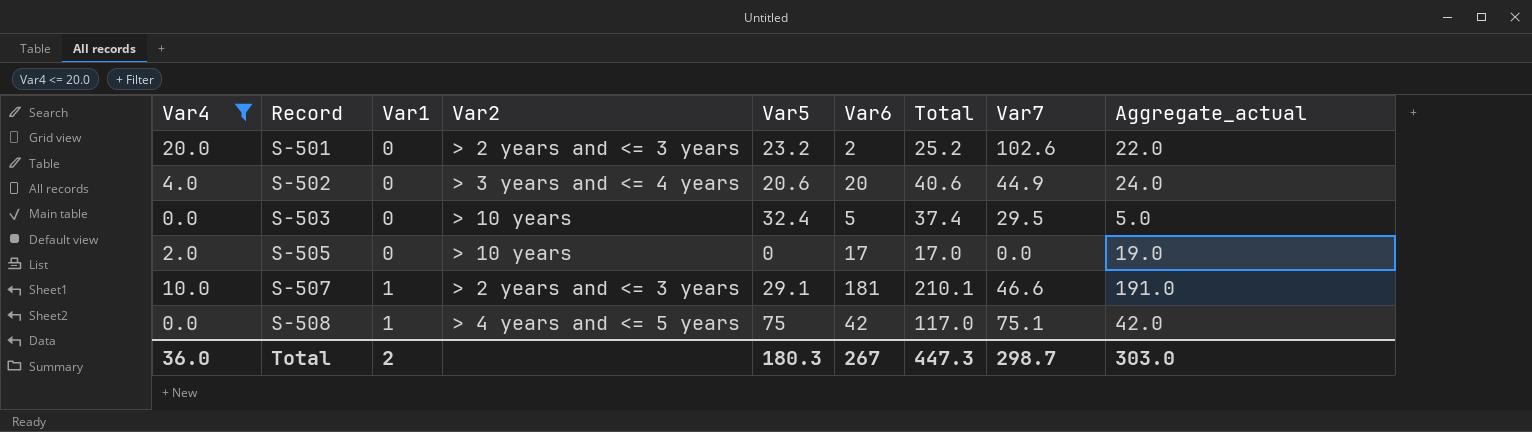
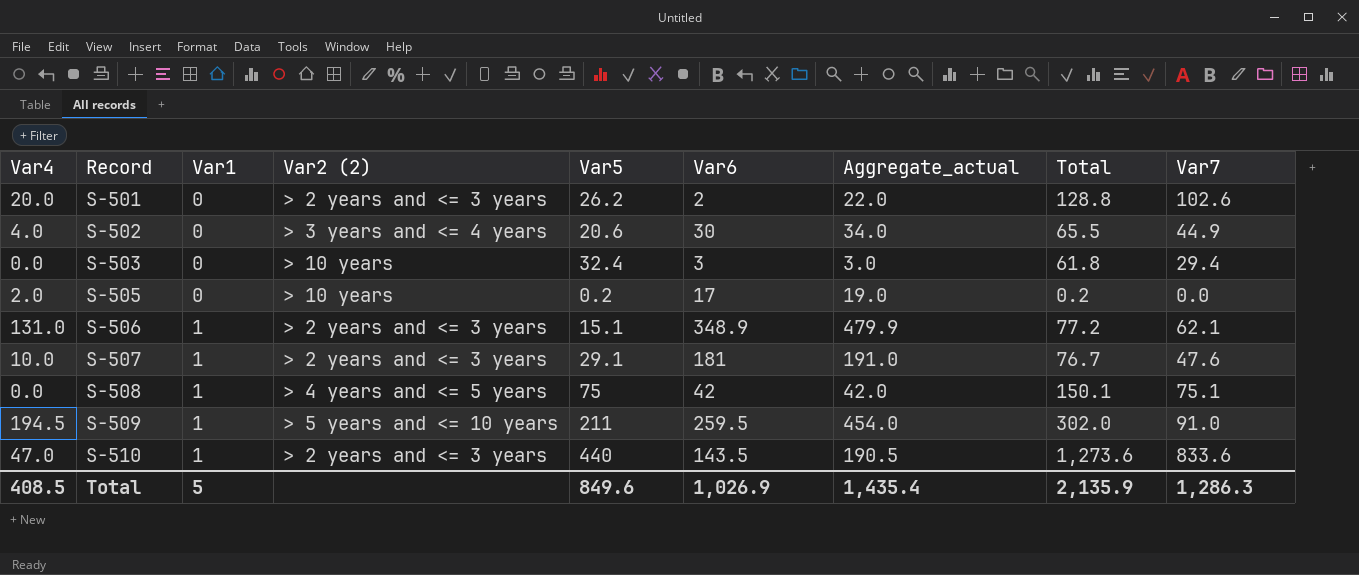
filter: Var4 <= 20.0 -> none
column name: Var2 -> Var2 (2)
column Aggregate_actual | position: 9 -> 7
column Total | formula: [Var5] + [Var6] -> [Var5] + [Var7]
S-501 | Var5: 23.2 -> 26.2
S-502 | Var6: 20 -> 30
S-502 | Aggregate_actual: 24.0 -> 34.0
S-503 | Var6: 5 -> 3
S-503 | Aggregate_actual: 5.0 -> 3.0
S-503 | Var7: 29.5 -> 29.4
S-505 | Var5: 0 -> 0.2
S-507 | Var7: 46.6 -> 47.6
Total | Var4: 36.0 -> 408.5
Total | Var1: 2 -> 5
Total | Var5: 180.3 -> 849.6
Total | Var6: 267 -> 1,026.9
Total | Aggregate_actual: 303.0 -> 1,435.4
Total | Total: 447.3 -> 2,135.9
Total | Var7: 298.7 -> 1,286.3

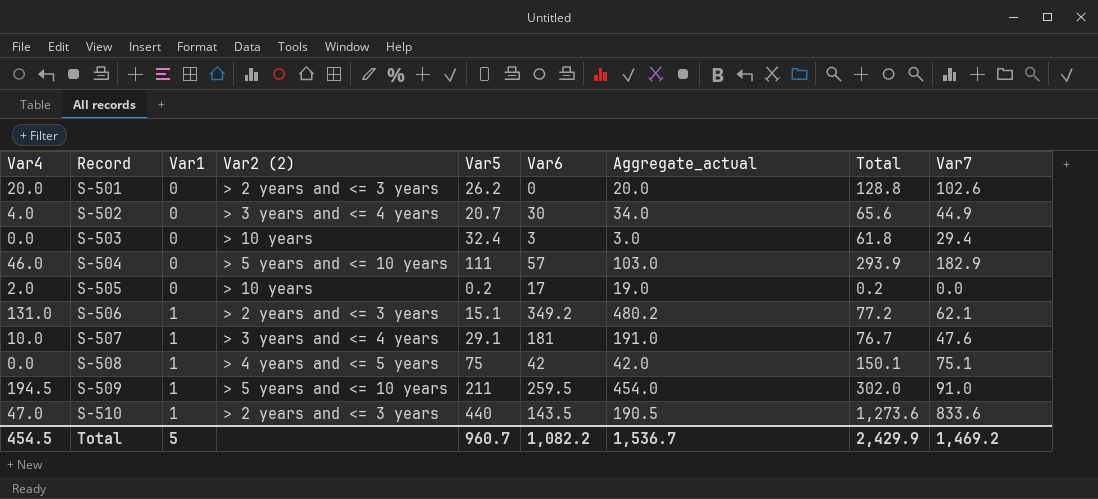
S-501 | Var6: 2 -> 0
S-501 | Aggregate_actual: 22.0 -> 20.0
S-502 | Var5: 20.6 -> 20.7
S-502 | Total: 65.5 -> 65.6
row S-504: none -> 46.0 | 0 | > 5 years and <= 10 years | 111 | 57 | 103.0 | 293.9 | 182.9
S-506 | Var6: 348.9 -> 349.2
S-506 | Aggregate_actual: 479.9 -> 480.2
S-507 | Var2 (2): > 2 years and <= 3 years -> > 3 years and <= 4 years
Total | Var4: 408.5 -> 454.5
Total | Var5: 849.6 -> 960.7
Total | Var6: 1,026.9 -> 1,082.2
Total | Aggregate_actual: 1,435.4 -> 1,536.7
Total | Total: 2,135.9 -> 2,429.9
Total | Var7: 1,286.3 -> 1,469.2

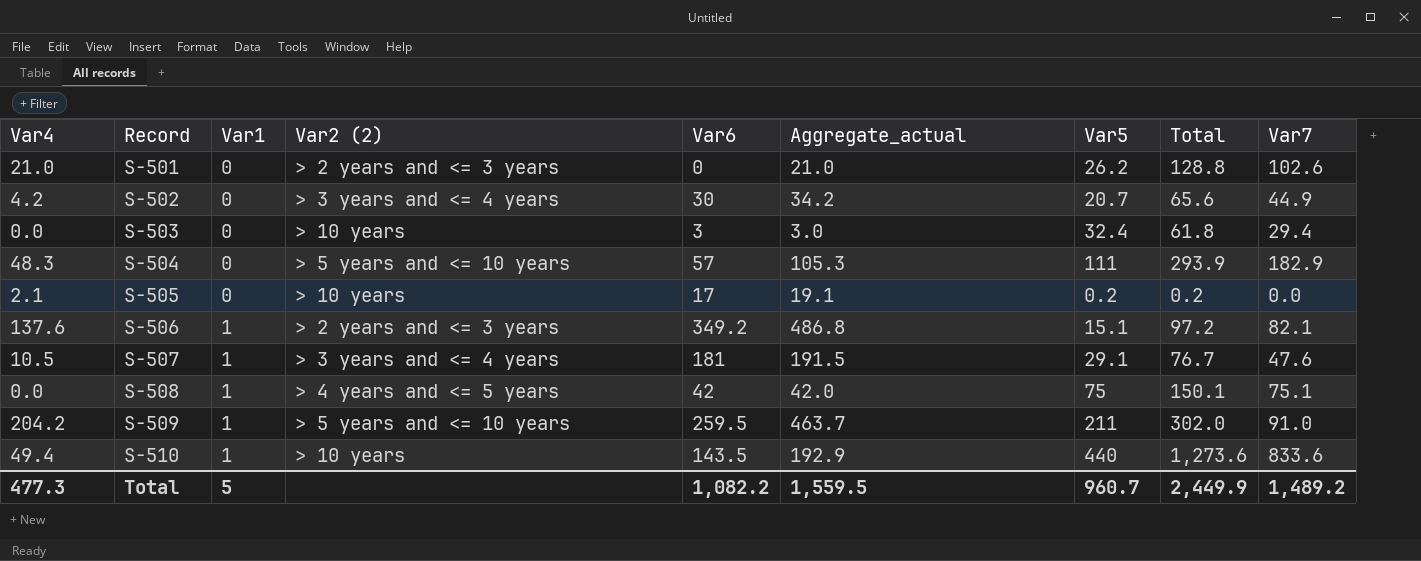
column Var5 | position: 5 -> 7
S-501 | Var4: 20.0 -> 21.0
S-501 | Aggregate_actual: 20.0 -> 21.0
S-502 | Var4: 4.0 -> 4.2
S-502 | Aggregate_actual: 34.0 -> 34.2
S-504 | Var4: 46.0 -> 48.3
S-504 | Aggregate_actual: 103.0 -> 105.3
S-505 | Var4: 2.0 -> 2.1
S-505 | Aggregate_actual: 19.0 -> 19.1
S-506 | Var4: 131.0 -> 137.6
S-506 | Aggregate_actual: 480.2 -> 486.8
S-506 | Total: 77.2 -> 97.2
S-506 | Var7: 62.1 -> 82.1
S-507 | Var4: 10.0 -> 10.5
S-507 | Aggregate_actual: 191.0 -> 191.5
S-509 | Var4: 194.5 -> 204.2
S-509 | Aggregate_actual: 454.0 -> 463.7
S-510 | Var4: 47.0 -> 49.4
S-510 | Var2 (2): > 2 years and <= 3 years -> > 10 years
S-510 | Aggregate_actual: 190.5 -> 192.9
Total | Var4: 454.5 -> 477.3
Total | Aggregate_actual: 1,536.7 -> 1,559.5
Total | Total: 2,429.9 -> 2,449.9
Total | Var7: 1,469.2 -> 1,489.2

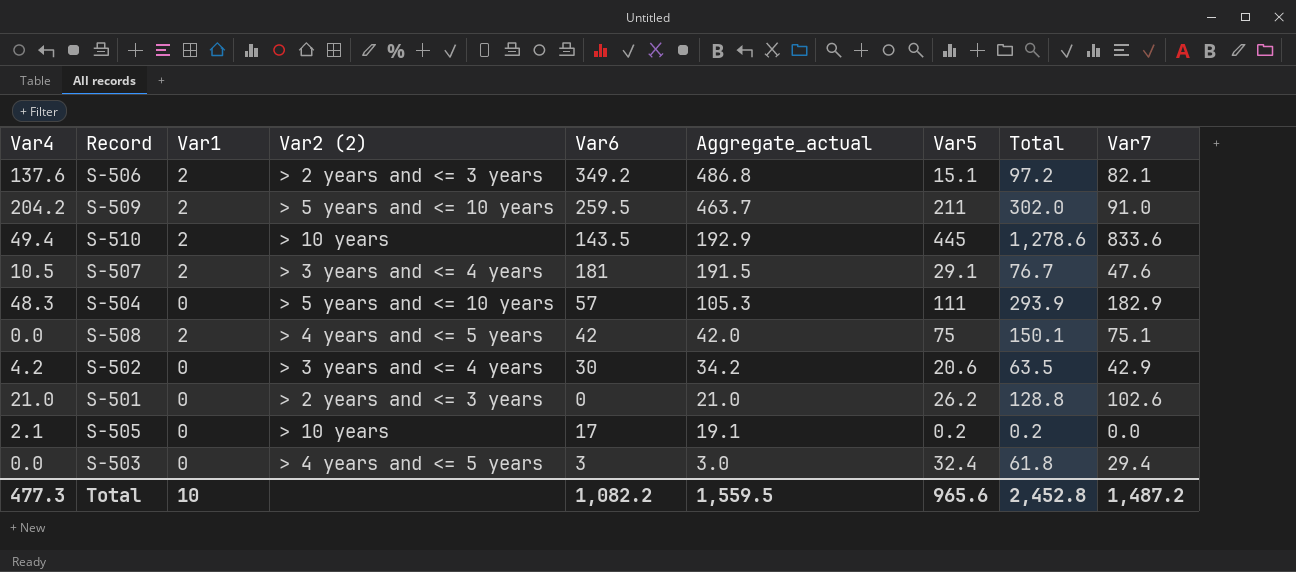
row order: Record ascending -> Aggregate_actual descending
S-506 | Var1: 1 -> 2
S-509 | Var1: 1 -> 2
S-510 | Var1: 1 -> 2
S-510 | Var5: 440 -> 445
S-510 | Total: 1,273.6 -> 1,278.6
S-507 | Var1: 1 -> 2
S-508 | Var1: 1 -> 2
S-502 | Var5: 20.7 -> 20.6
S-502 | Total: 65.6 -> 63.5
S-502 | Var7: 44.9 -> 42.9
S-503 | Var2 (2): > 10 years -> > 4 years and <= 5 years
Total | Var1: 5 -> 10
Total | Var5: 960.7 -> 965.6
Total | Total: 2,449.9 -> 2,452.8
Total | Var7: 1,489.2 -> 1,487.2

